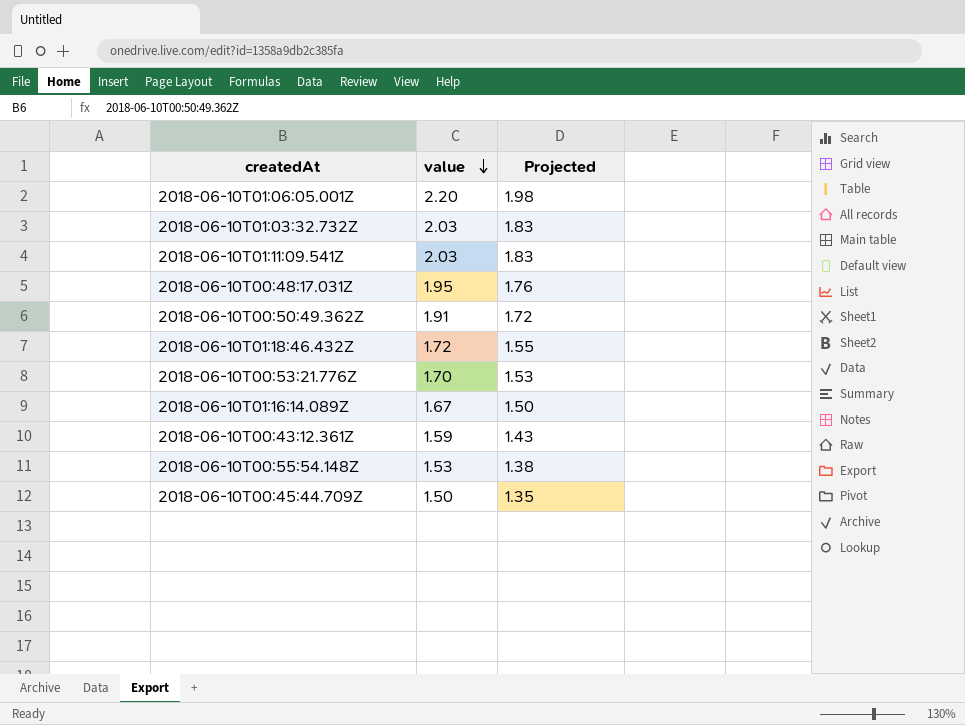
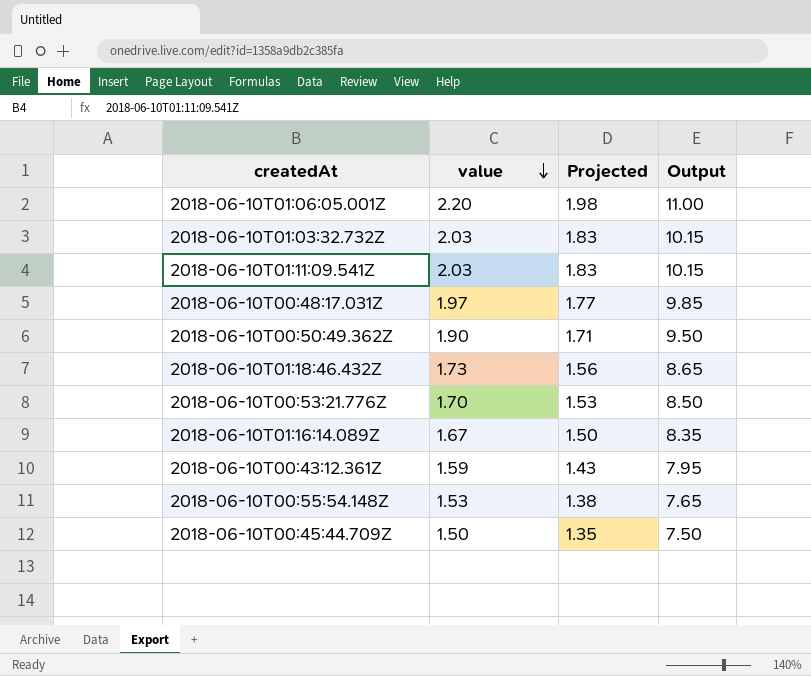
column Output | formula: none -> [value] * 5
2018-06-10T00:48:17.031Z | value: 1.95 -> 1.97
2018-06-10T00:48:17.031Z | Projected: 1.76 -> 1.77
2018-06-10T00:50:49.362Z | value: 1.91 -> 1.90
2018-06-10T00:50:49.362Z | Projected: 1.72 -> 1.71
2018-06-10T01:18:46.432Z | value: 1.72 -> 1.73
2018-06-10T01:18:46.432Z | Projected: 1.55 -> 1.56

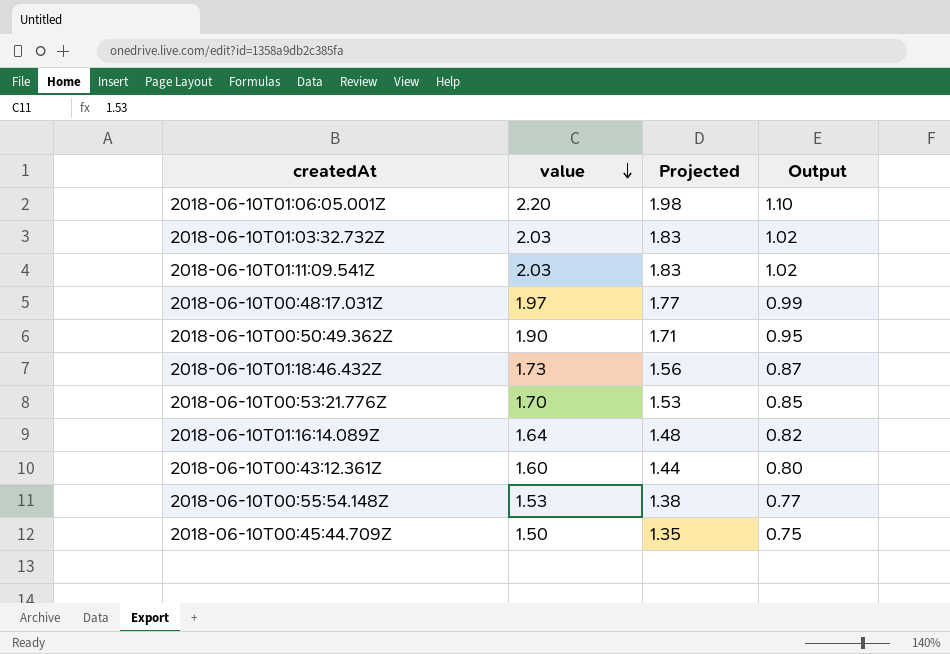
column Output | formula: [value] * 5 -> [value] * 0.5
2018-06-10T01:16:14.089Z | value: 1.67 -> 1.64
2018-06-10T01:16:14.089Z | Projected: 1.50 -> 1.48
2018-06-10T00:43:12.361Z | value: 1.59 -> 1.60
2018-06-10T00:43:12.361Z | Projected: 1.43 -> 1.44

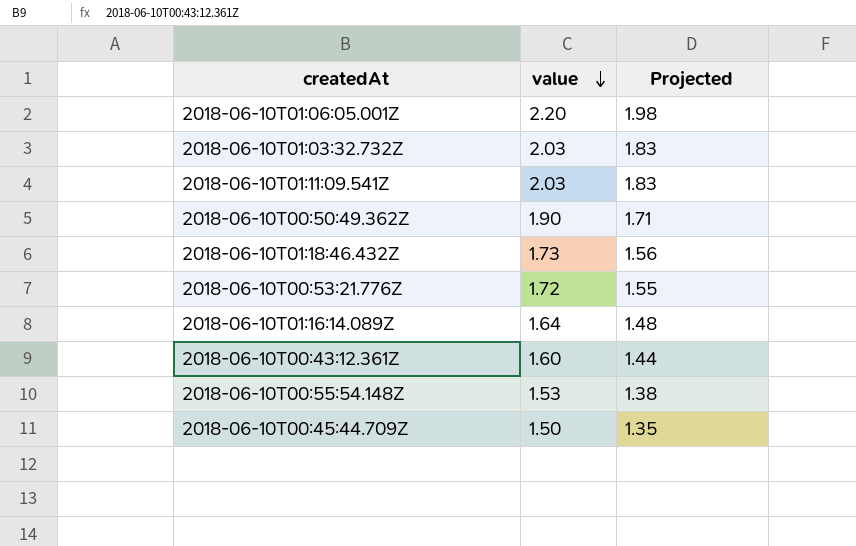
column Output | formula: [value] * 0.5 -> none
row 2018-06-10T00:48:17.031Z: 1.97 | 1.77 | 0.99 -> none
2018-06-10T00:53:21.776Z | value: 1.70 -> 1.72
2018-06-10T00:53:21.776Z | Projected: 1.53 -> 1.55

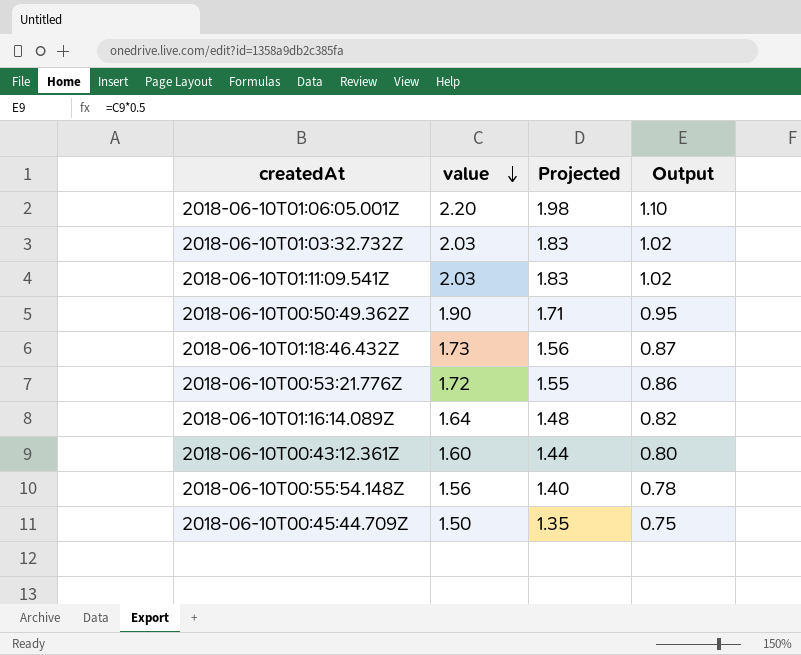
column Output | formula: none -> [value] * 0.5
2018-06-10T00:55:54.148Z | value: 1.53 -> 1.56
2018-06-10T00:55:54.148Z | Projected: 1.38 -> 1.40

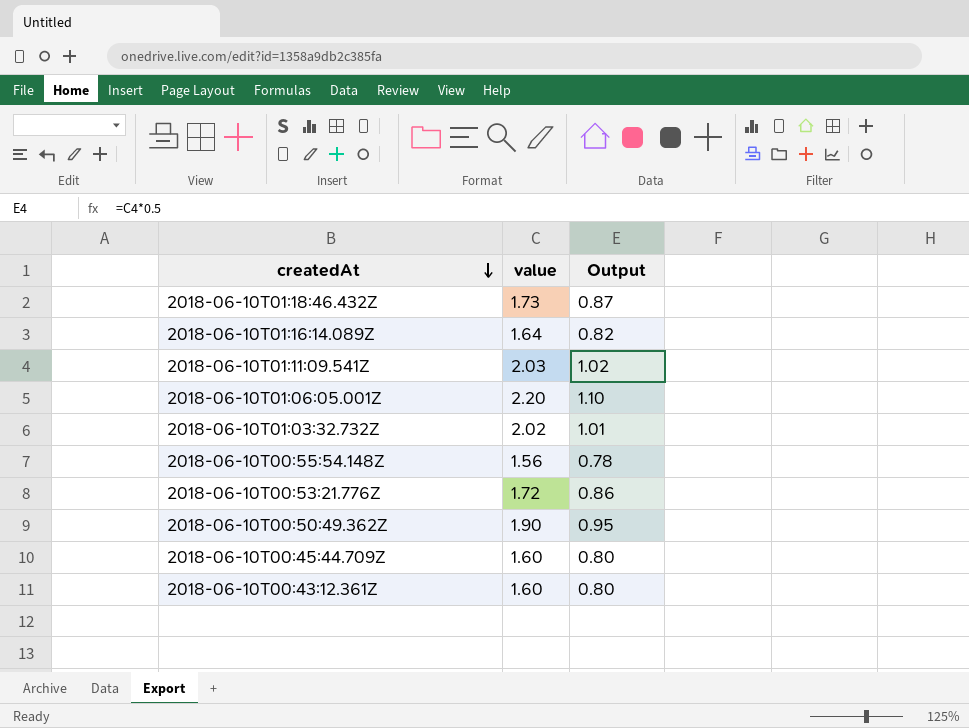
row order: value descending -> createdAt descending
column Projected | formula: [value] * 0.9 -> none
2018-06-10T01:03:32.732Z | value: 2.03 -> 2.02
2018-06-10T01:03:32.732Z | Output: 1.02 -> 1.01
2018-06-10T00:45:44.709Z | value: 1.50 -> 1.60
2018-06-10T00:45:44.709Z | Output: 0.75 -> 0.80

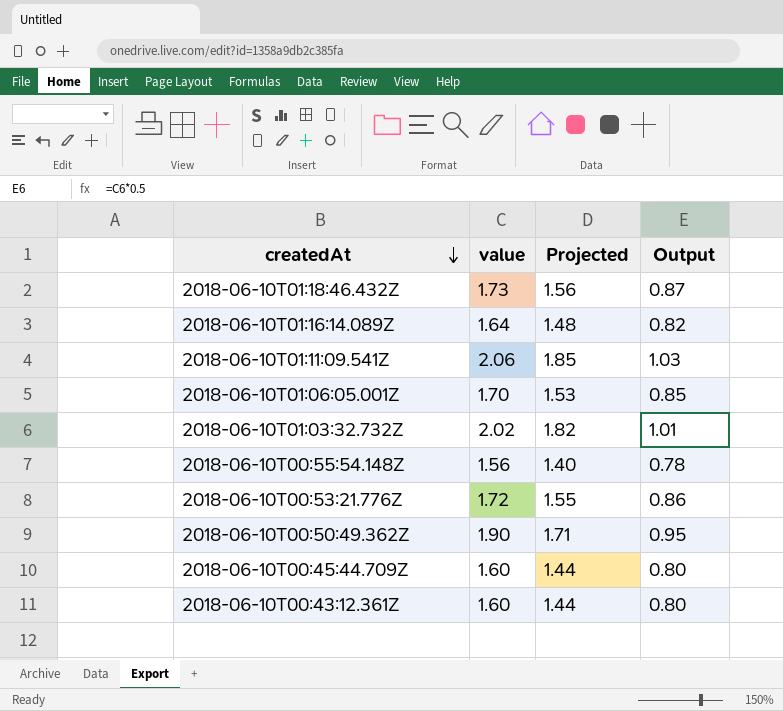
column Projected | formula: none -> [value] * 0.9
2018-06-10T01:11:09.541Z | value: 2.03 -> 2.06
2018-06-10T01:11:09.541Z | Output: 1.02 -> 1.03
2018-06-10T01:06:05.001Z | value: 2.20 -> 1.70
2018-06-10T01:06:05.001Z | Output: 1.10 -> 0.85

